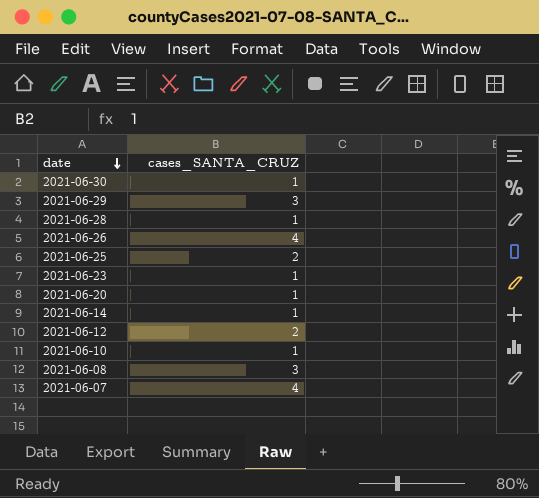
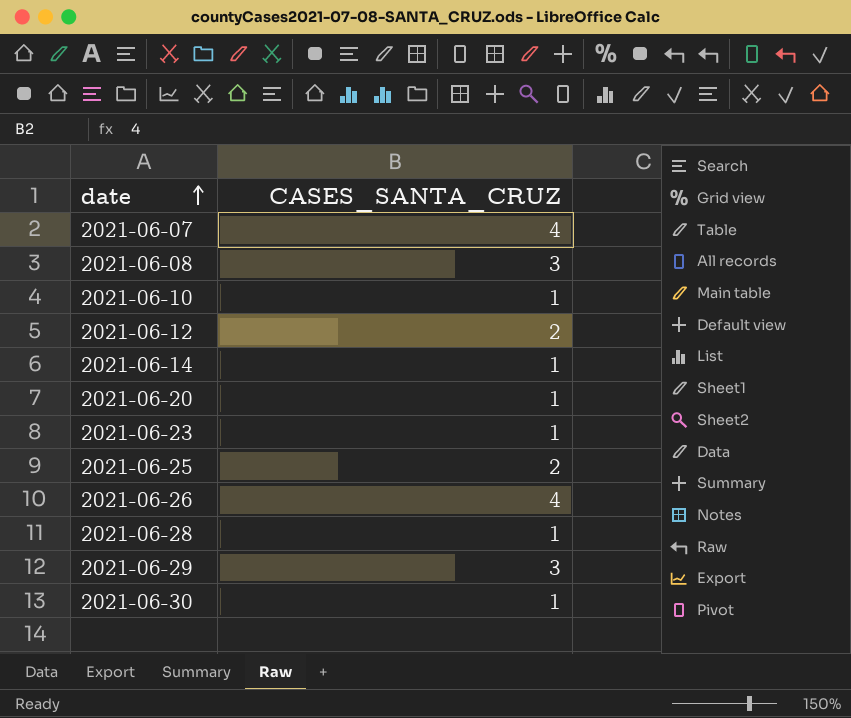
row order: date descending -> date ascending
column name: cases_SANTA_CRUZ -> CASES_SANTA_CRUZ

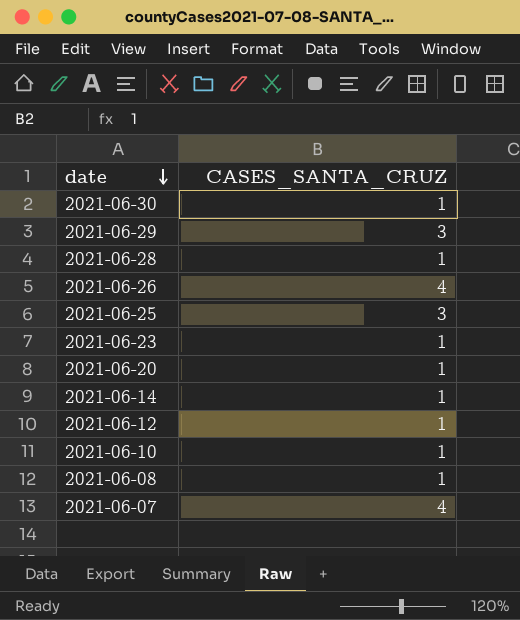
row order: date ascending -> date descending
2021-06-25 | CASES_SANTA_CRUZ: 2 -> 3
2021-06-12 | CASES_SANTA_CRUZ: 2 -> 1
2021-06-08 | CASES_SANTA_CRUZ: 3 -> 1

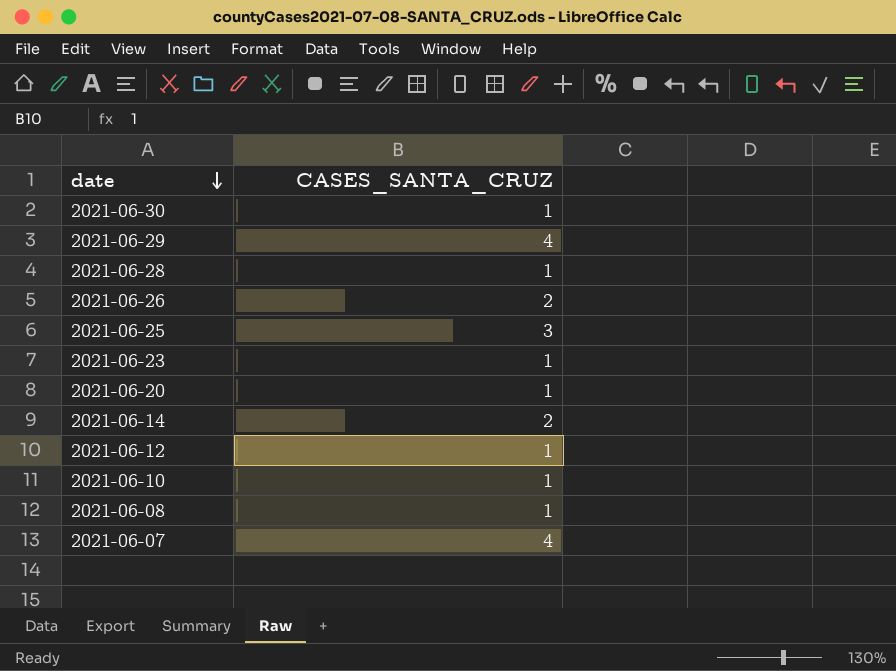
2021-06-29 | CASES_SANTA_CRUZ: 3 -> 4
2021-06-26 | CASES_SANTA_CRUZ: 4 -> 2
2021-06-14 | CASES_SANTA_CRUZ: 1 -> 2

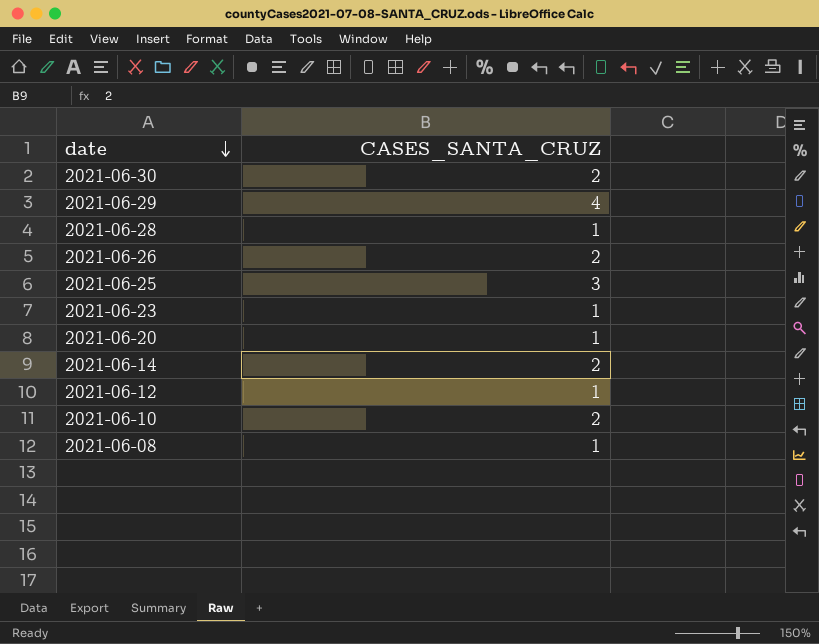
row 2021-06-07: 4 -> none
2021-06-30 | CASES_SANTA_CRUZ: 1 -> 2
2021-06-10 | CASES_SANTA_CRUZ: 1 -> 2

